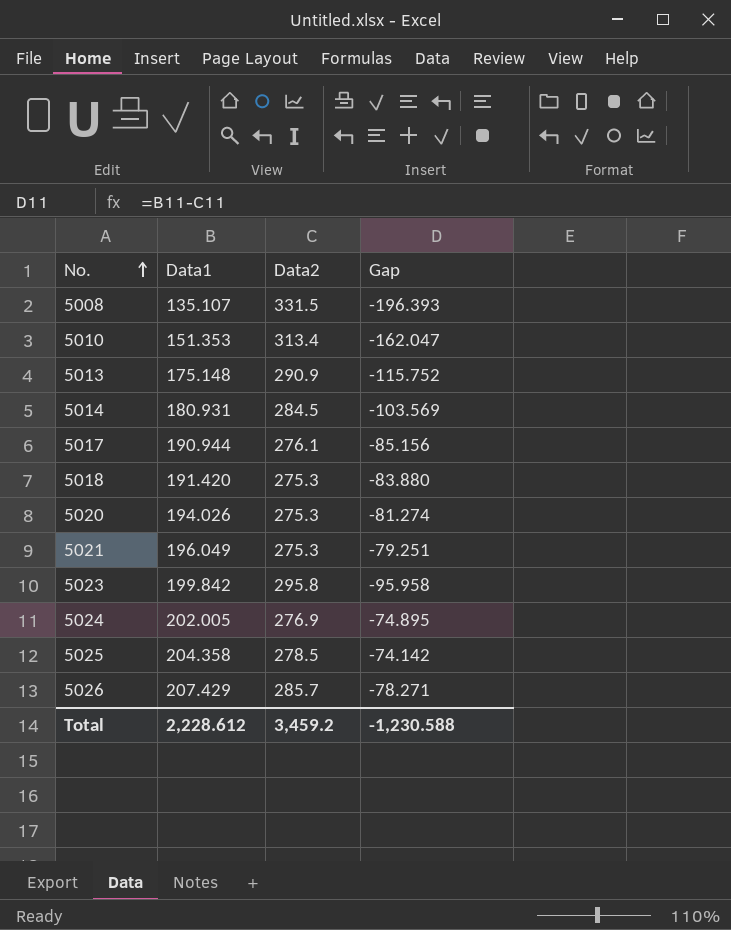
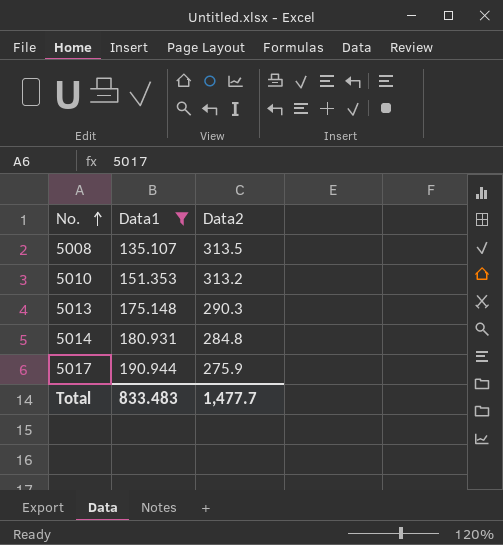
filter: none -> Data1 <= 190.944
column Gap | formula: [Data1] - [Data2] -> none
5008 | Data2: 331.5 -> 313.5
5010 | Data2: 313.4 -> 313.2
5013 | Data2: 290.9 -> 290.3
5014 | Data2: 284.5 -> 284.8
5017 | Data2: 276.1 -> 275.9
Total | Data1: 2,228.612 -> 833.483
Total | Data2: 3,459.2 -> 1,477.7

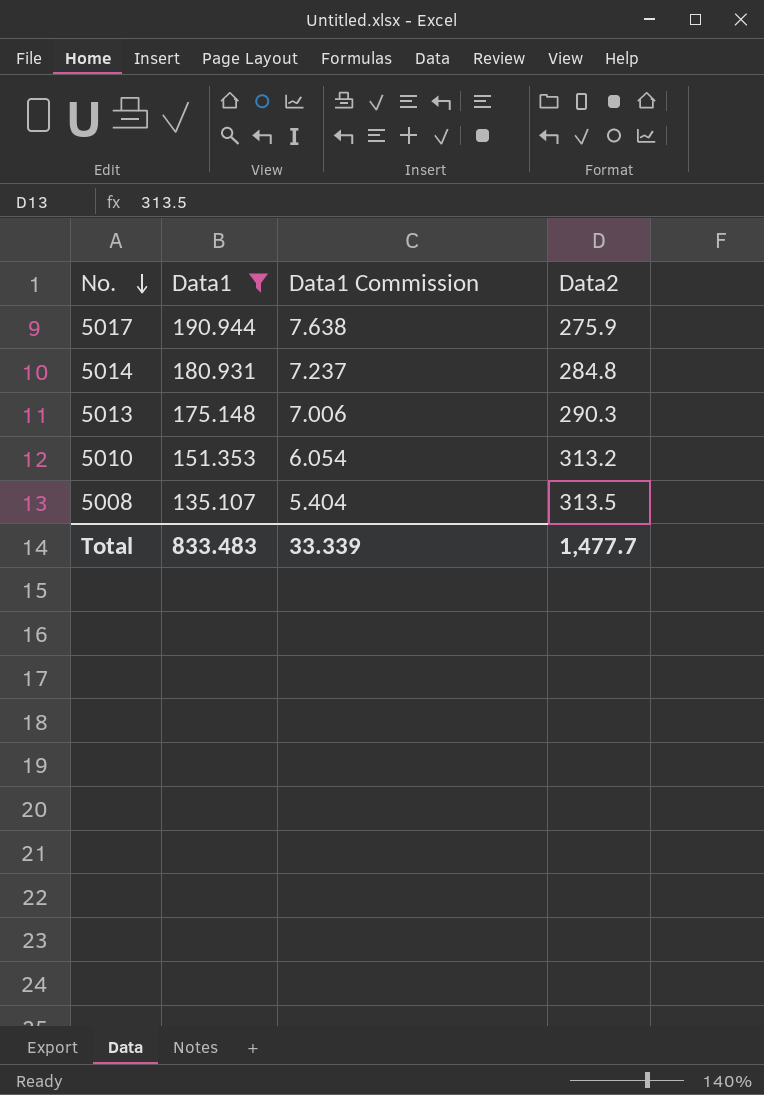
row order: No. ascending -> No. descending
column Data1 Commission | formula: none -> [Data1] * 0.04

